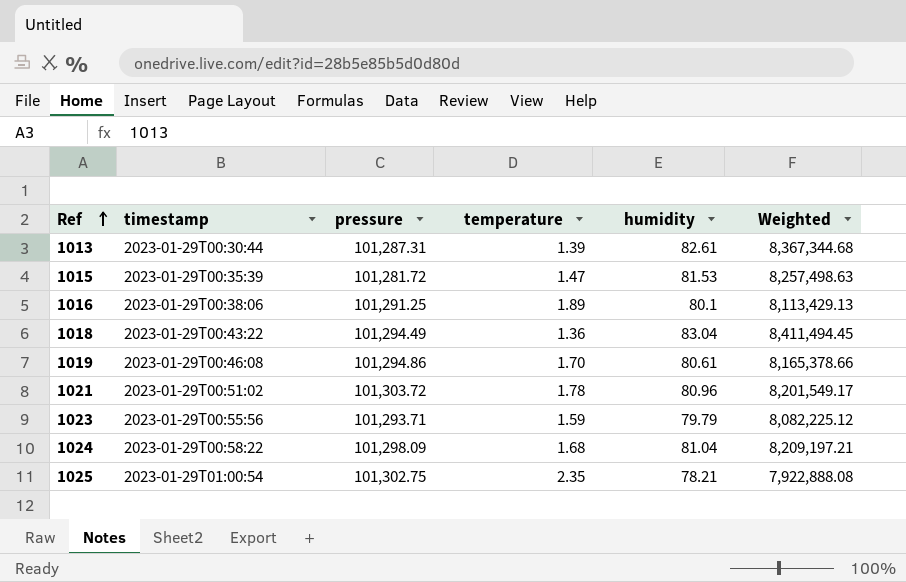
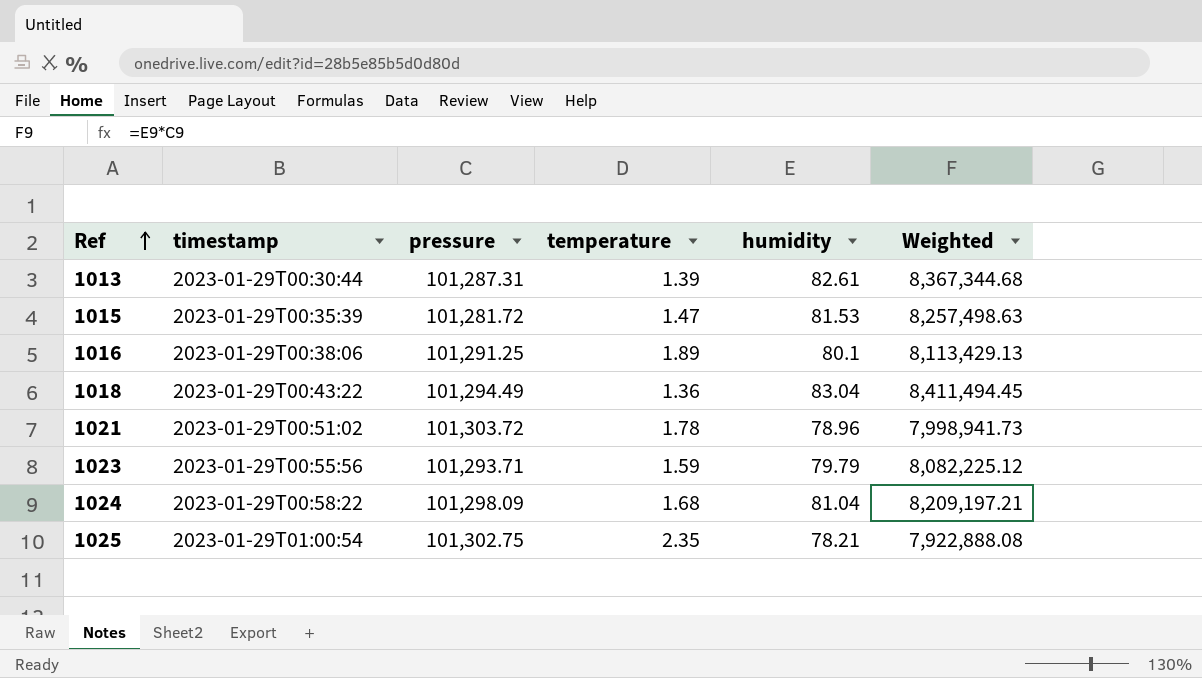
row 1019: 2023-01-29T00:46:08 | 101,294.86 | 1.70 | 80.61 | 8,165,378.66 -> none
1021 | humidity: 80.96 -> 78.96
1021 | Weighted: 8,201,549.17 -> 7,998,941.73

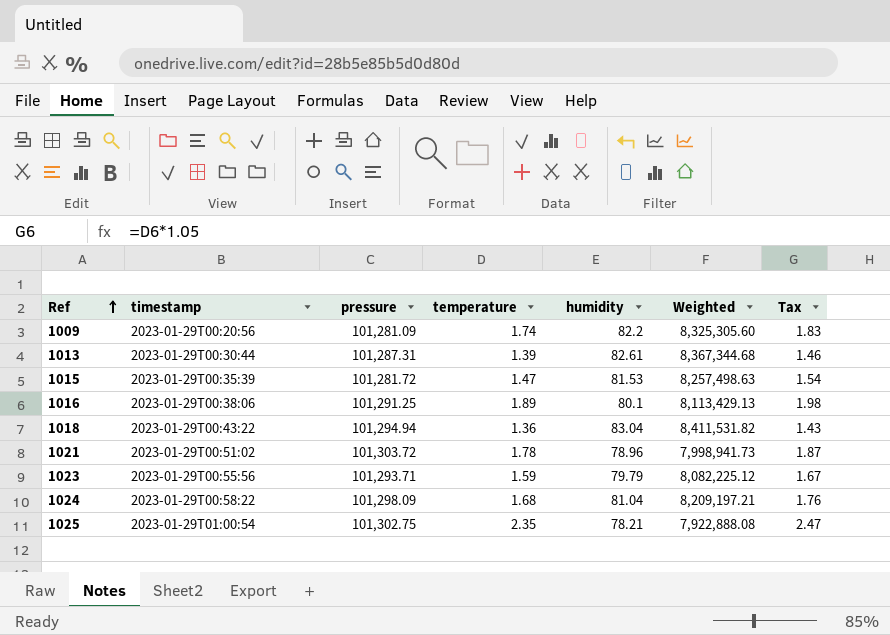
column Tax | formula: none -> [temperature] * 1.05
row 1009: none -> 2023-01-29T00:20:56 | 101,281.09 | 1.74 | 82.2 | 8,325,305.60 | 1.83
1018 | pressure: 101,294.49 -> 101,294.94
1018 | Weighted: 8,411,494.45 -> 8,411,531.82

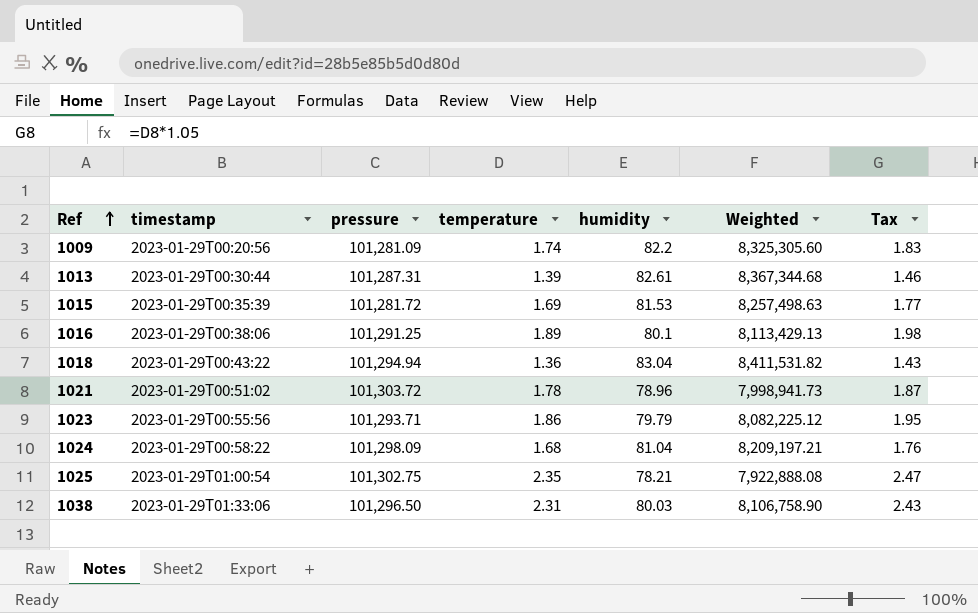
1015 | temperature: 1.47 -> 1.69
1015 | Tax: 1.54 -> 1.77
1023 | temperature: 1.59 -> 1.86
1023 | Tax: 1.67 -> 1.95
row 1038: none -> 2023-01-29T01:33:06 | 101,296.50 | 2.31 | 80.03 | 8,106,758.90 | 2.43

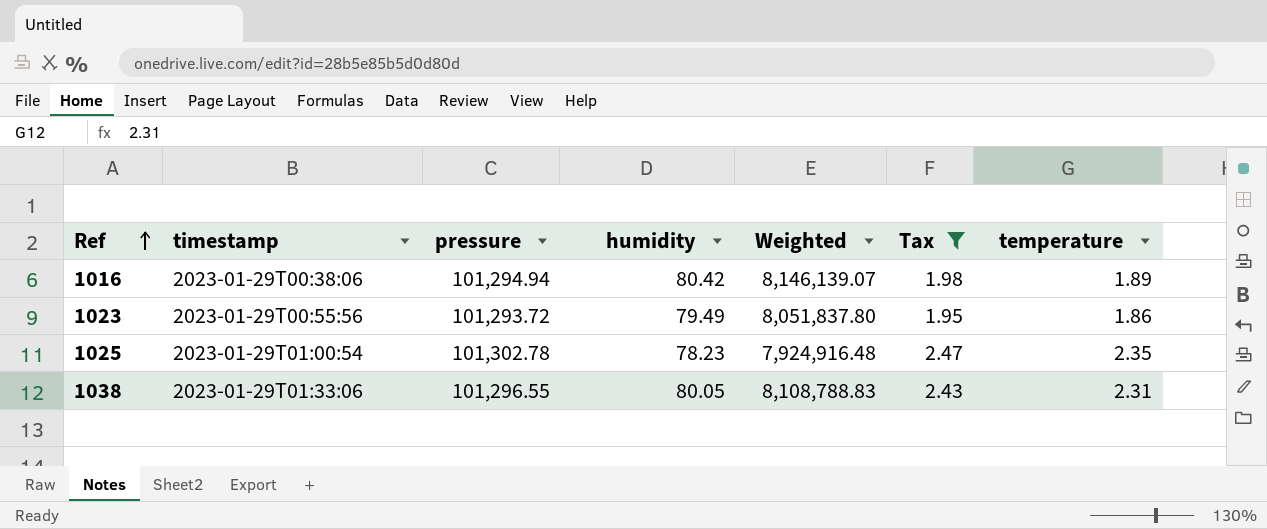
filter: none -> Tax >= 1.95
column temperature | position: 4 -> 7
1016 | pressure: 101,291.25 -> 101,294.94
1016 | humidity: 80.1 -> 80.42
1016 | Weighted: 8,113,429.13 -> 8,146,139.07
1023 | pressure: 101,293.71 -> 101,293.72
1023 | humidity: 79.79 -> 79.49
1023 | Weighted: 8,082,225.12 -> 8,051,837.80
1025 | pressure: 101,302.75 -> 101,302.78
1025 | humidity: 78.21 -> 78.23
1025 | Weighted: 7,922,888.08 -> 7,924,916.48
1038 | pressure: 101,296.50 -> 101,296.55
1038 | humidity: 80.03 -> 80.05
1038 | Weighted: 8,106,758.90 -> 8,108,788.83

